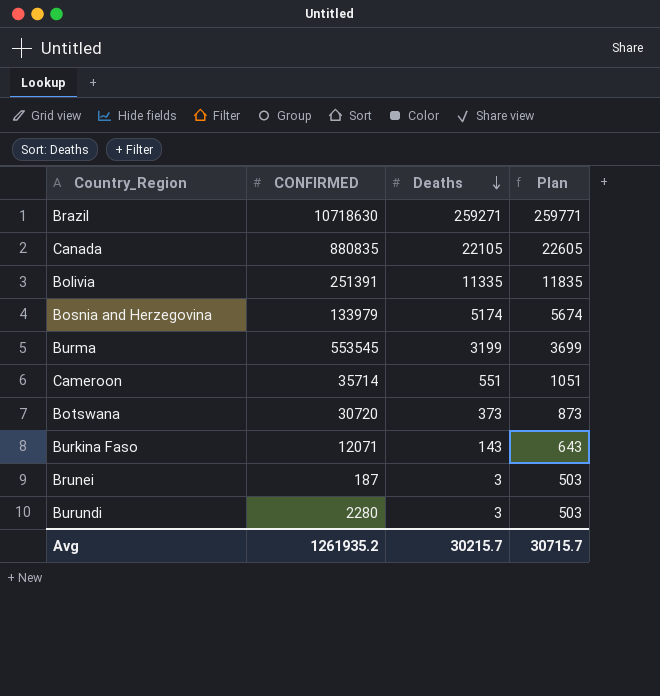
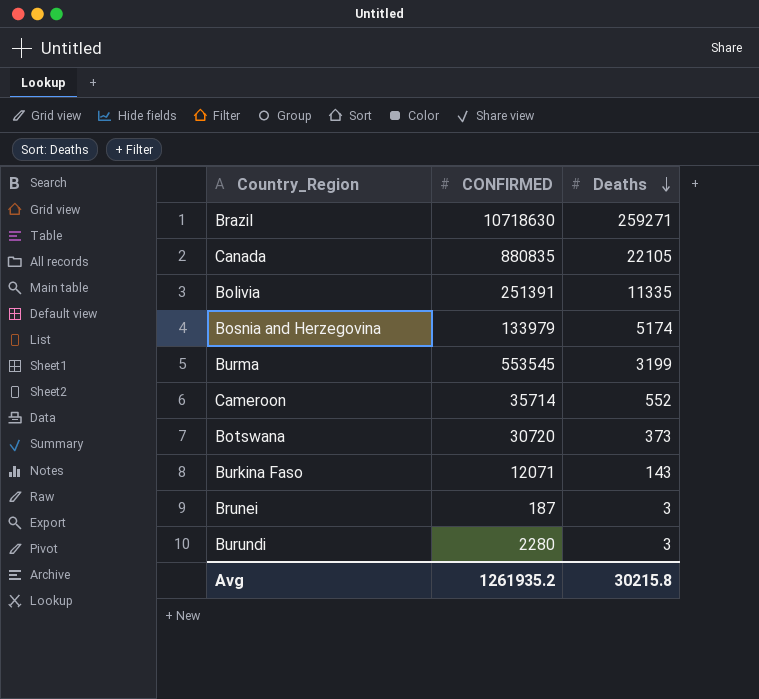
column Plan | formula: [Deaths] + 500 -> none
Cameroon | Deaths: 551 -> 552
Avg | Deaths: 30215.7 -> 30215.8

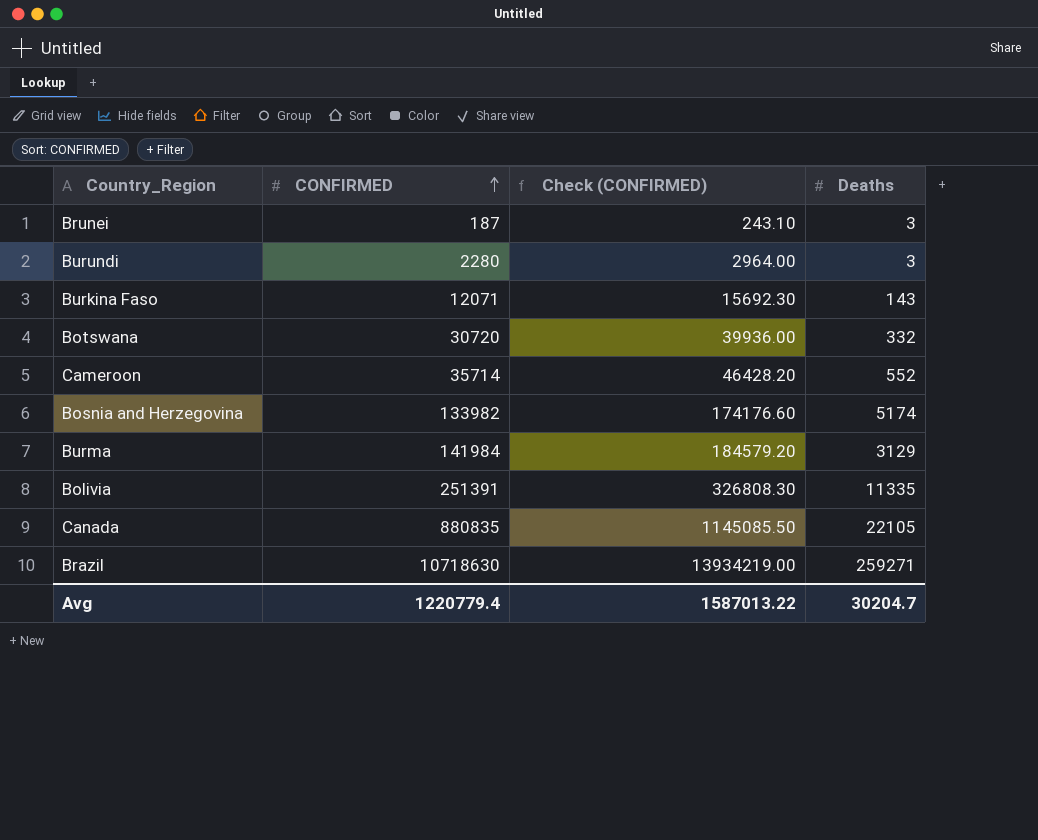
row order: Deaths descending -> CONFIRMED ascending
column Check (CONFIRMED) | formula: none -> [CONFIRMED] * 1.3
Botswana | Deaths: 373 -> 332
Bosnia and Herzegovina | CONFIRMED: 133979 -> 133982
Burma | CONFIRMED: 553545 -> 141984
Burma | Deaths: 3199 -> 3129
Avg | CONFIRMED: 1261935.2 -> 1220779.4
Avg | Deaths: 30215.8 -> 30204.7

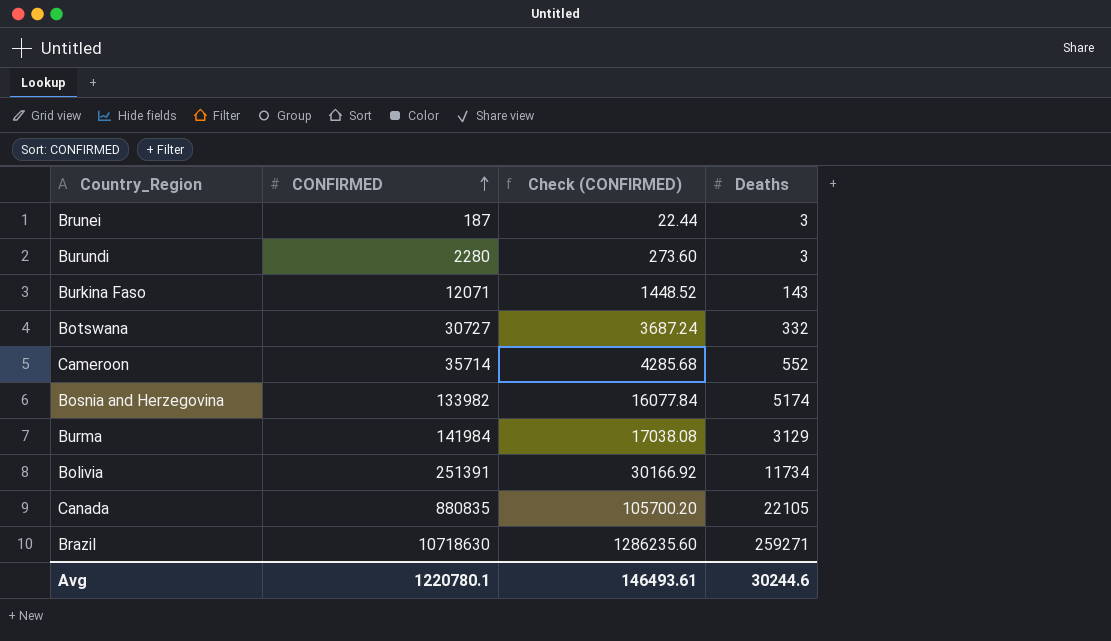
column Check (CONFIRMED) | formula: [CONFIRMED] * 1.3 -> [CONFIRMED] * 0.12
Botswana | CONFIRMED: 30720 -> 30727
Bolivia | Deaths: 11335 -> 11734
Avg | CONFIRMED: 1220779.4 -> 1220780.1
Avg | Check (CONFIRMED): 1587013.22 -> 146493.61
Avg | Deaths: 30204.7 -> 30244.6

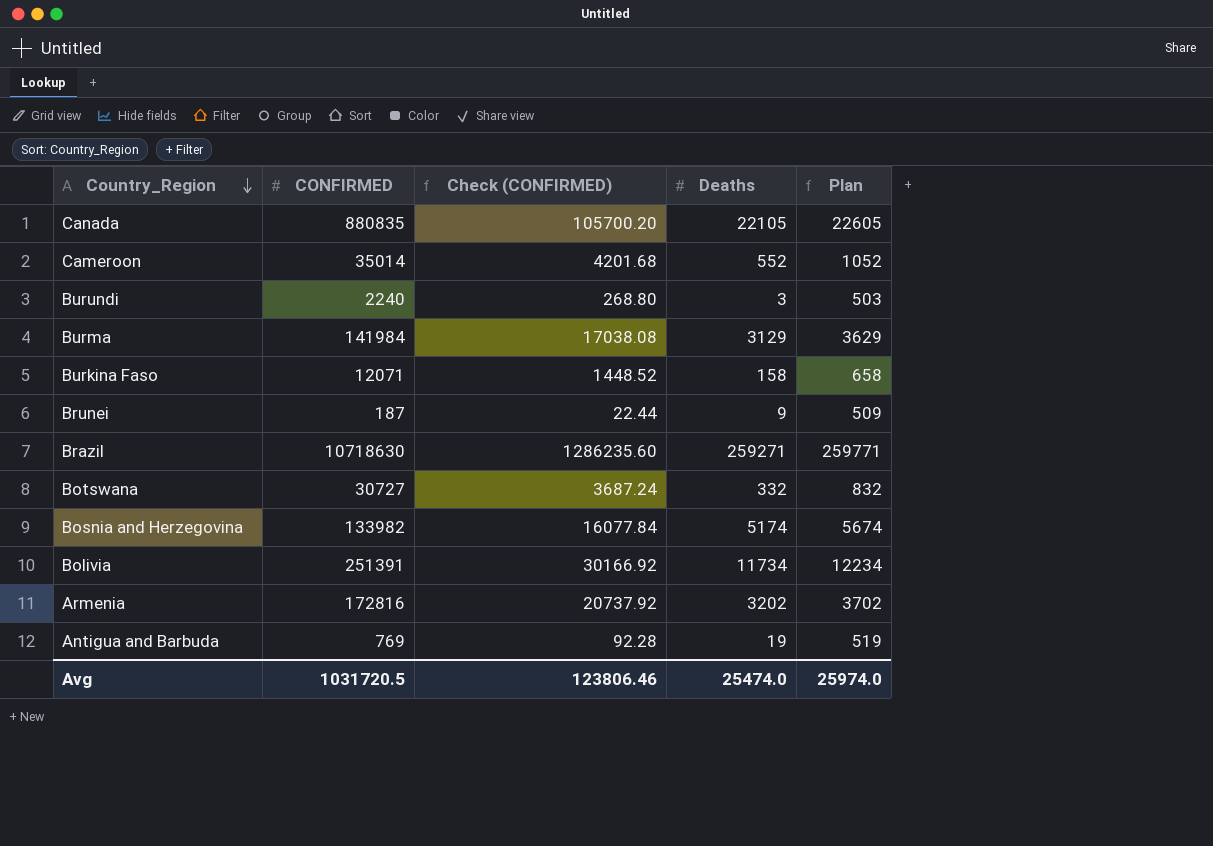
row order: CONFIRMED ascending -> Country_Region descending
column Plan | formula: none -> [Deaths] + 500
Cameroon | CONFIRMED: 35714 -> 35014
Cameroon | Check (CONFIRMED): 4285.68 -> 4201.68
Burundi | CONFIRMED: 2280 -> 2240
Burundi | Check (CONFIRMED): 273.60 -> 268.80
Burkina Faso | Deaths: 143 -> 158
Brunei | Deaths: 3 -> 9
row Armenia: none -> 172816 | 20737.92 | 3202 | 3702
row Antigua and Barbuda: none -> 769 | 92.28 | 19 | 519
Avg | CONFIRMED: 1220780.1 -> 1031720.5
Avg | Check (CONFIRMED): 146493.61 -> 123806.46
Avg | Deaths: 30244.6 -> 25474.0

